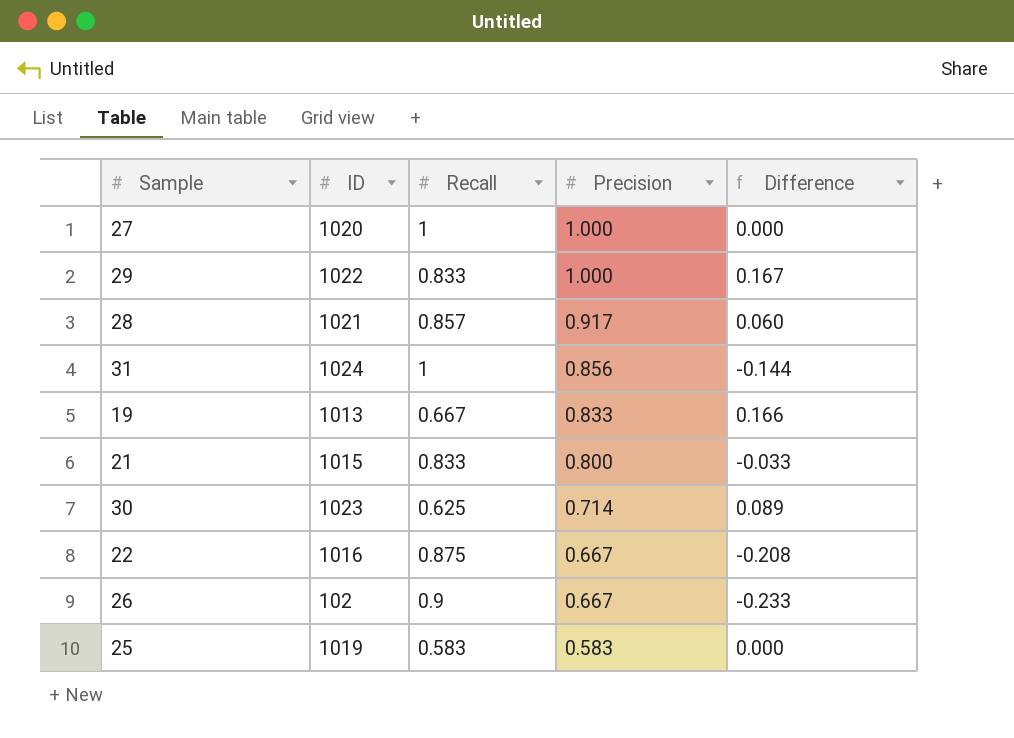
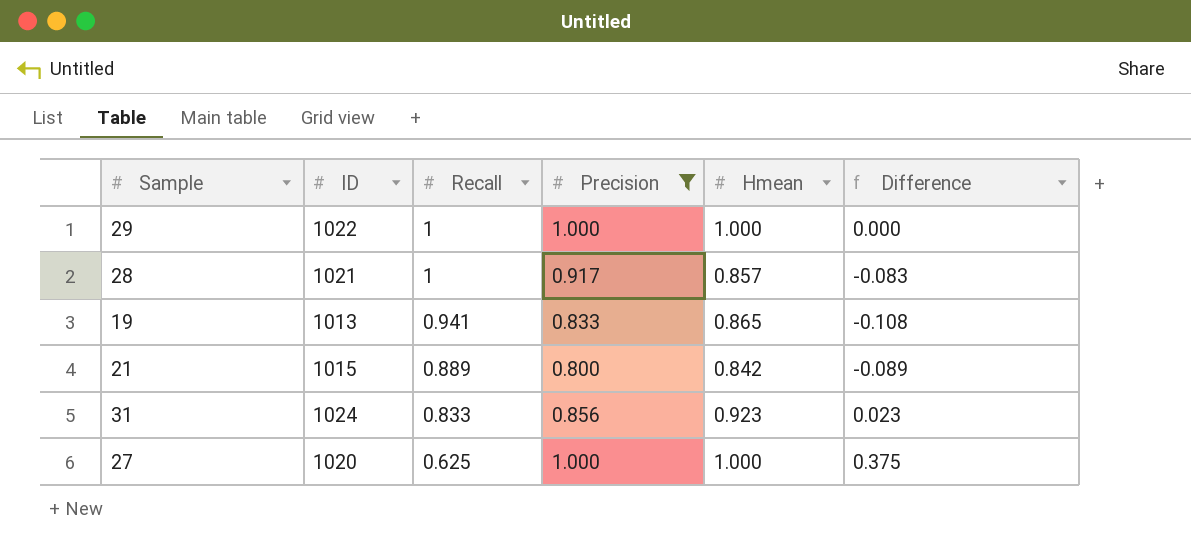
filter: none -> Precision >= 0.800
row order: Precision descending -> Recall descending
column Hmean | position: none -> 5
29 | Recall: 0.833 -> 1
29 | Difference: 0.167 -> 0.000
28 | Recall: 0.857 -> 1
28 | Difference: 0.060 -> -0.083
19 | Recall: 0.667 -> 0.941
19 | Difference: 0.166 -> -0.108
21 | Recall: 0.833 -> 0.889
21 | Difference: -0.033 -> -0.089
31 | Recall: 1 -> 0.833
31 | Difference: -0.144 -> 0.023
27 | Recall: 1 -> 0.625
27 | Difference: 0.000 -> 0.375

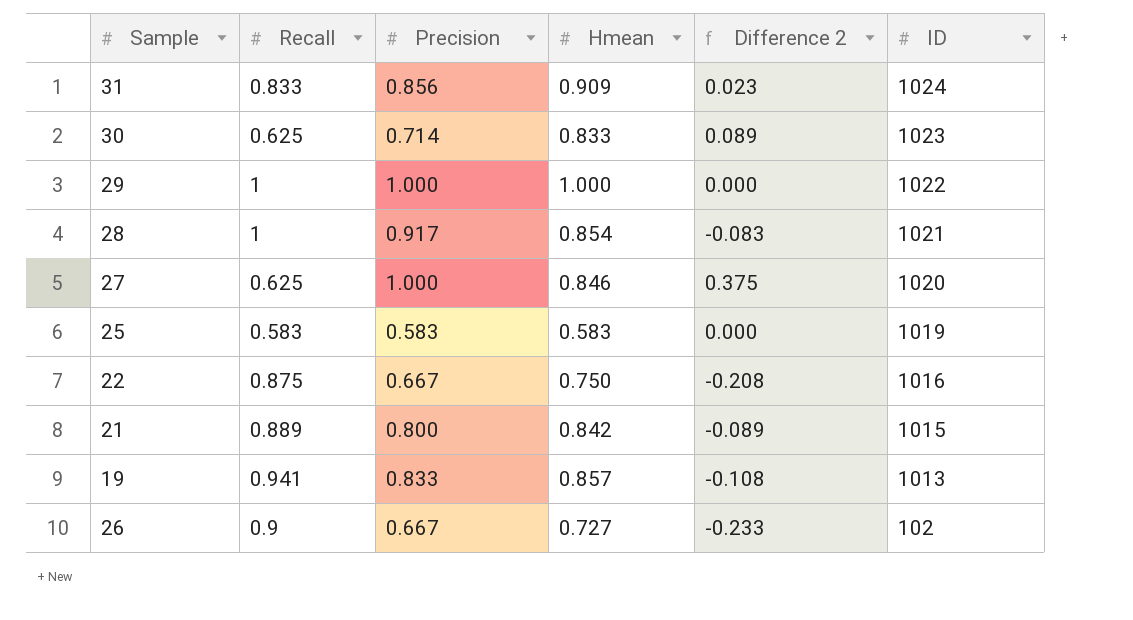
filter: Precision >= 0.800 -> none
row order: Recall descending -> ID descending
column name: Difference -> Difference 2
column ID | position: 2 -> 6
31 | Hmean: 0.923 -> 0.909
28 | Hmean: 0.857 -> 0.854
27 | Hmean: 1.000 -> 0.846
19 | Hmean: 0.865 -> 0.857

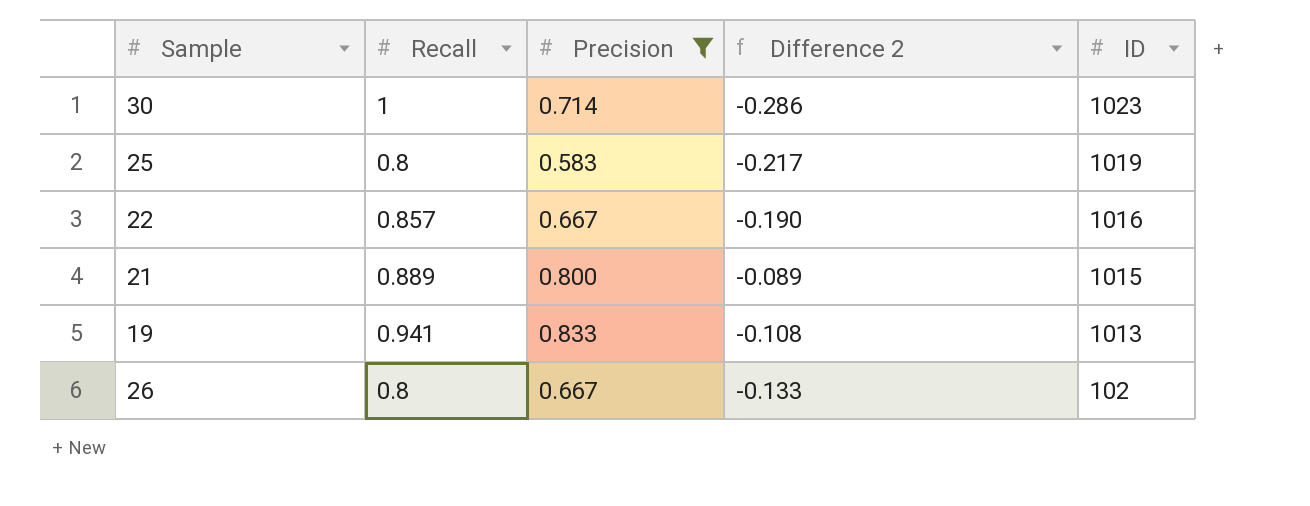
filter: none -> Precision <= 0.833
column Hmean | position: 4 -> none
30 | Recall: 0.625 -> 1
30 | Difference 2: 0.089 -> -0.286
25 | Recall: 0.583 -> 0.8
25 | Difference 2: 0.000 -> -0.217
22 | Recall: 0.875 -> 0.857
22 | Difference 2: -0.208 -> -0.190
26 | Recall: 0.9 -> 0.8
26 | Difference 2: -0.233 -> -0.133

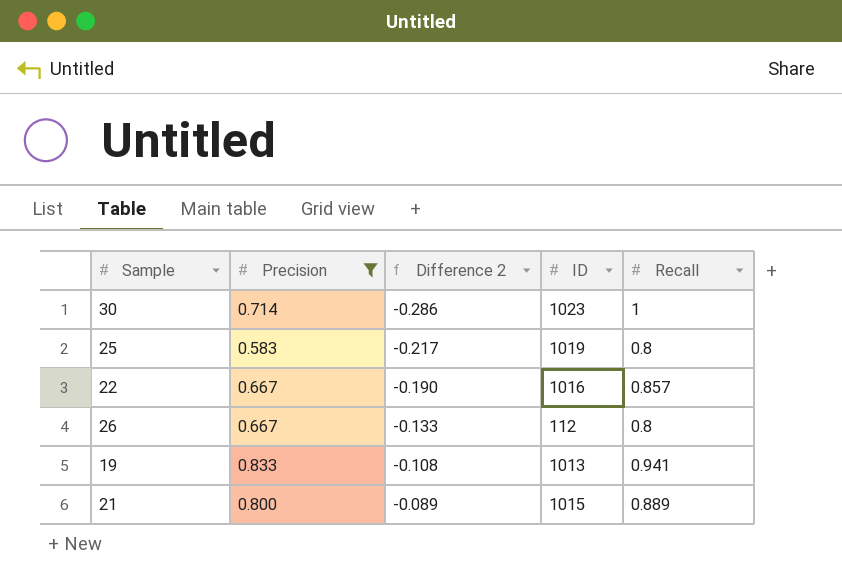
row order: ID descending -> Difference 2 ascending
column Recall | position: 2 -> 5
26 | ID: 102 -> 112

